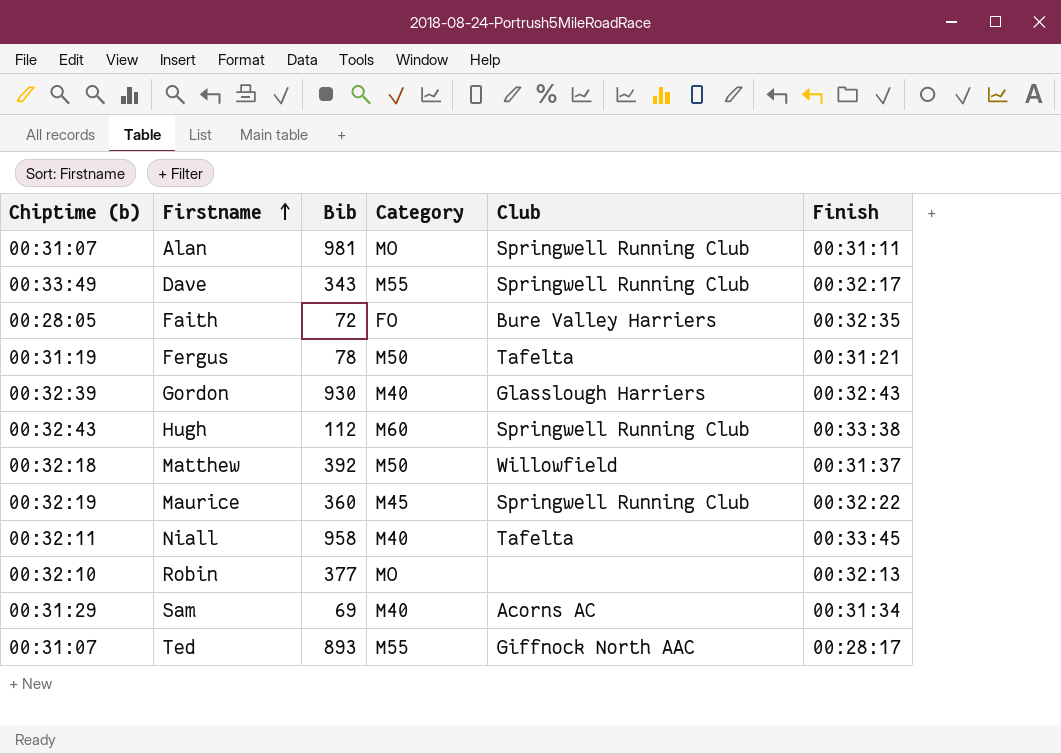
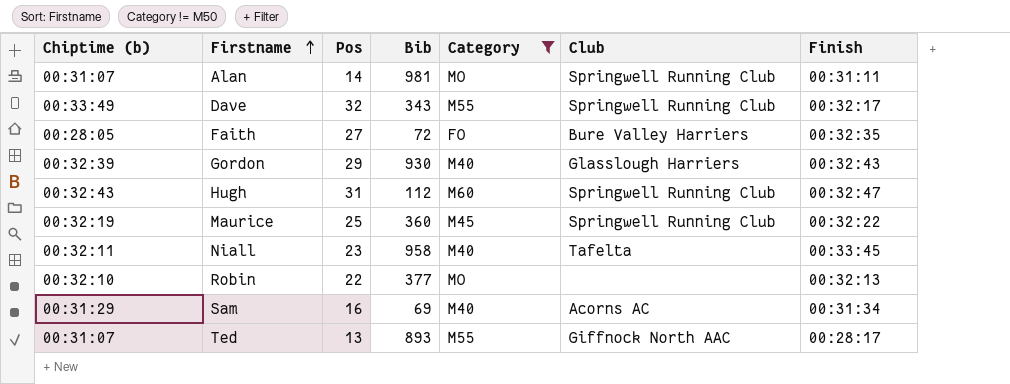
filter: none -> Category != M50
column Pos | position: none -> 3
Hugh | Finish: 00:33:38 -> 00:32:47

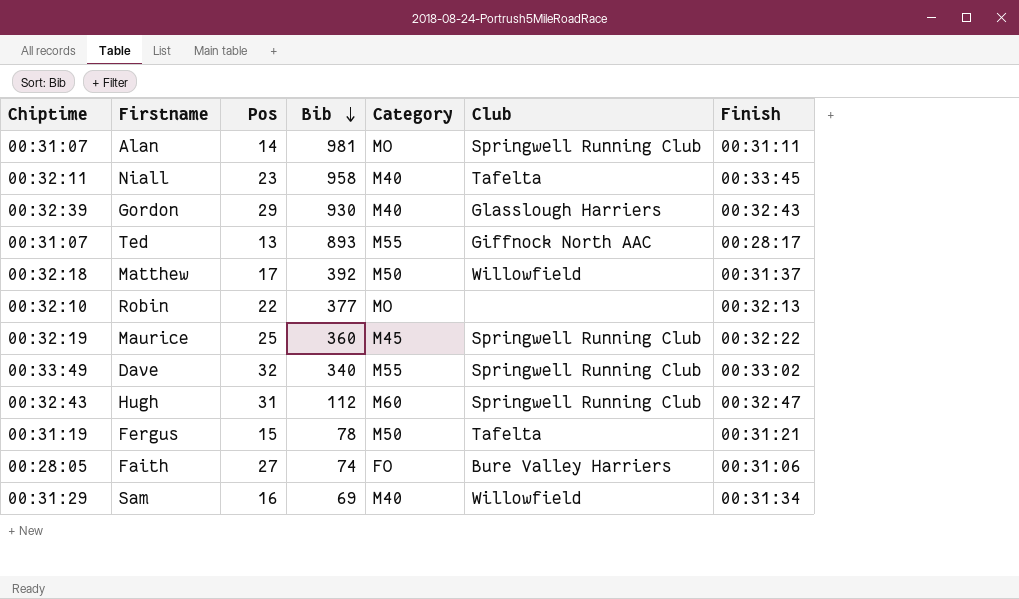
filter: Category != M50 -> none
row order: Firstname ascending -> Bib descending
column name: Chiptime (b) -> Chiptime
Dave | Bib: 343 -> 340
Dave | Finish: 00:32:17 -> 00:33:02
Faith | Bib: 72 -> 74
Faith | Finish: 00:32:35 -> 00:31:06
Sam | Club: Acorns AC -> Willowfield

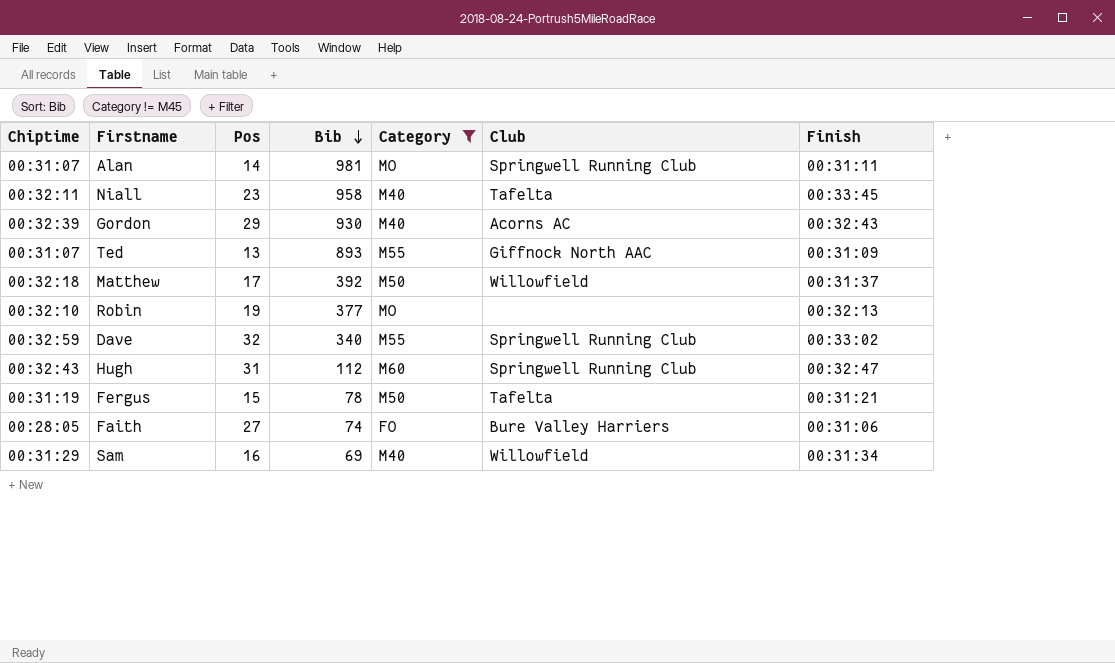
filter: none -> Category != M45
Gordon | Club: Glasslough Harriers -> Acorns AC
Ted | Finish: 00:28:17 -> 00:31:09
Robin | Pos: 22 -> 19
Dave | Chiptime: 00:33:49 -> 00:32:59

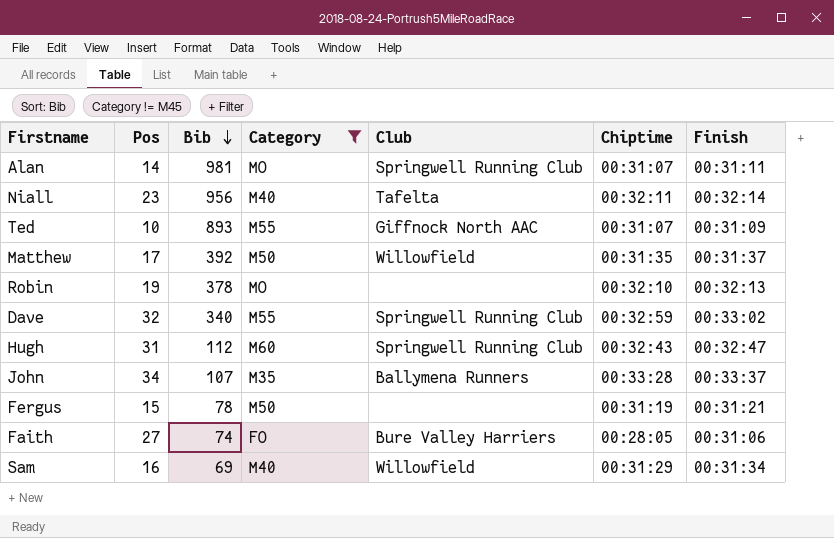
column Chiptime | position: 1 -> 6
row Gordon: 00:32:39 | 29 | 930 | M40 | Acorns AC | 00:32:43 -> none
Niall | Bib: 958 -> 956
Niall | Finish: 00:33:45 -> 00:32:14
Ted | Pos: 13 -> 10
Matthew | Chiptime: 00:32:18 -> 00:31:35
Robin | Bib: 377 -> 378
row John: none -> 34 | 107 | M35 | Ballymena Runners | 00:33:28 | 00:33:37
Fergus | Club: Tafelta -> none

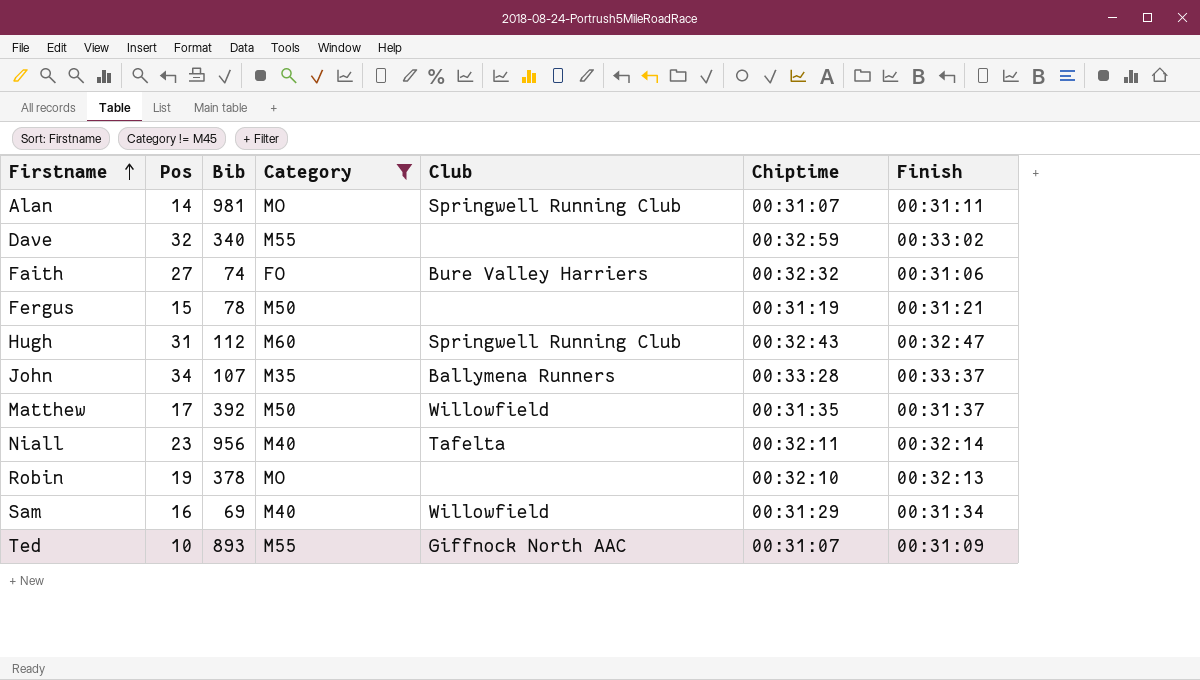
row order: Bib descending -> Firstname ascending
Dave | Club: Springwell Running Club -> none
Faith | Chiptime: 00:28:05 -> 00:32:32

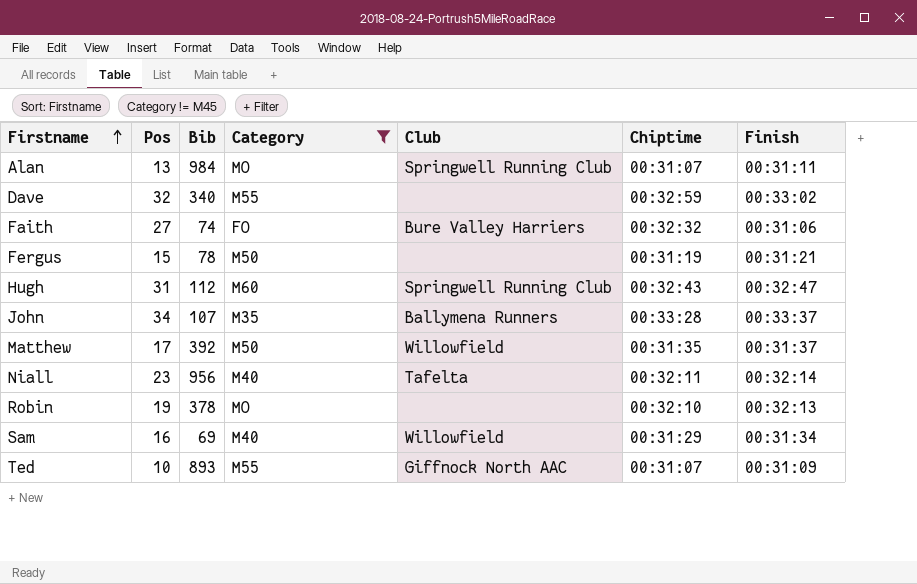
Alan | Pos: 14 -> 13
Alan | Bib: 981 -> 984

